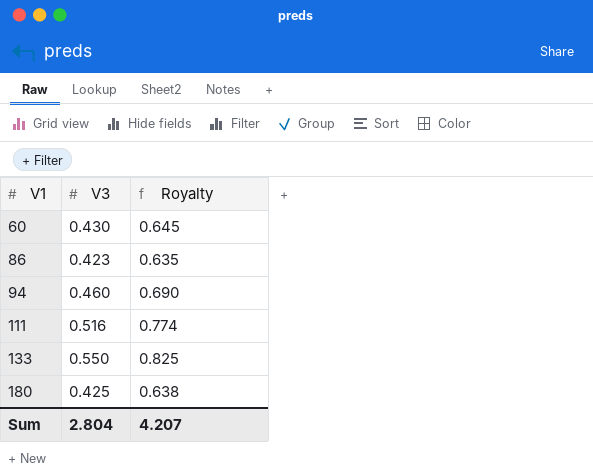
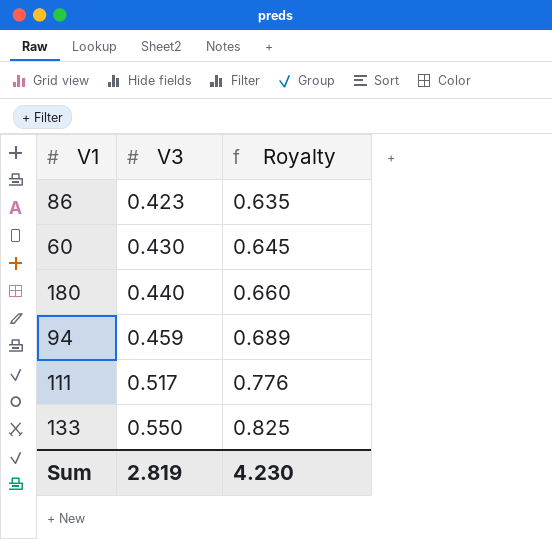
row order: V1 ascending -> V3 ascending
180 | V3: 0.425 -> 0.440
180 | Royalty: 0.638 -> 0.660
94 | V3: 0.460 -> 0.459
94 | Royalty: 0.690 -> 0.689
111 | V3: 0.516 -> 0.517
111 | Royalty: 0.774 -> 0.776
Sum | V3: 2.804 -> 2.819
Sum | Royalty: 4.207 -> 4.230

